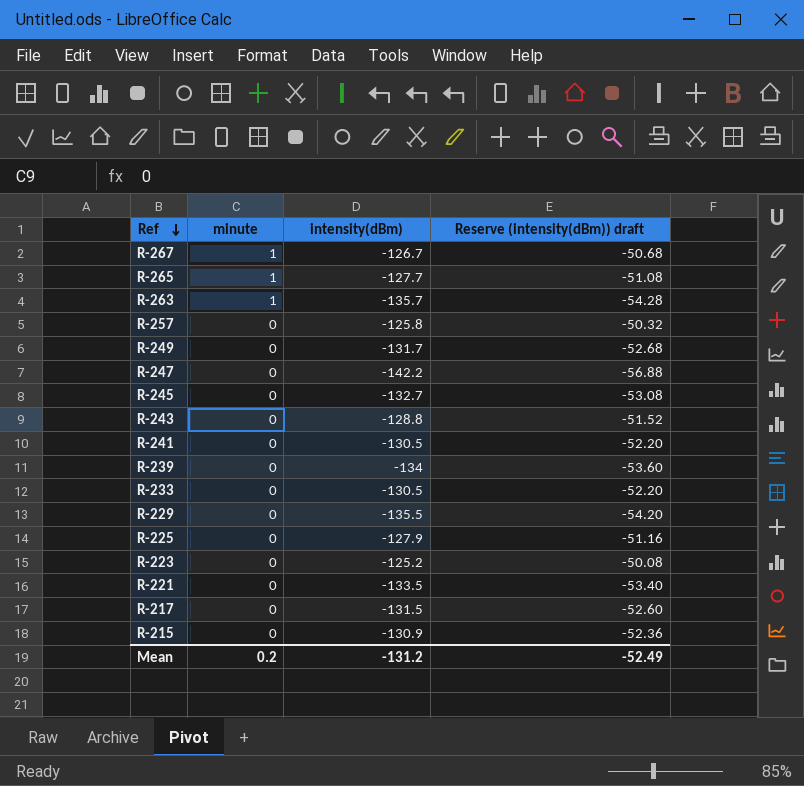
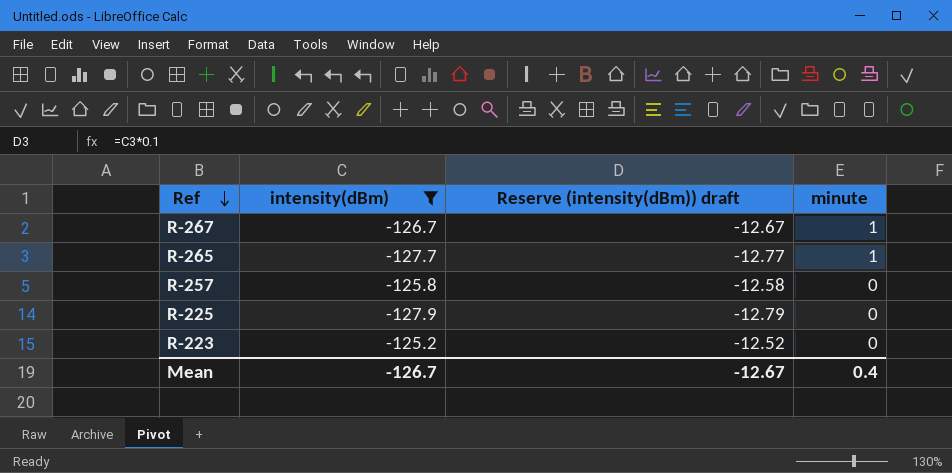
filter: none -> intensity(dBm) >= -127.9
column Reserve (intensity(dBm)) draft | formula: [intensity(dBm)] * 0.4 -> [intensity(dBm)] * 0.1
column minute | position: 2 -> 4
Mean | intensity(dBm): -131.2 -> -126.7
Mean | Reserve (intensity(dBm)) draft: -52.49 -> -12.67
Mean | minute: 0.2 -> 0.4

